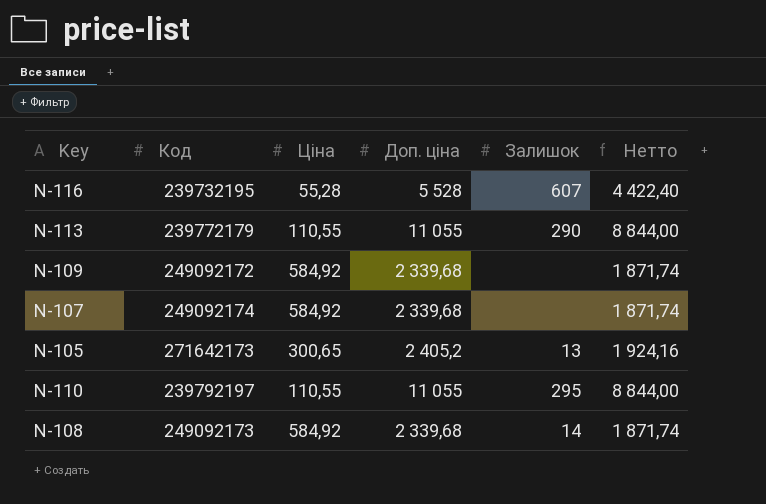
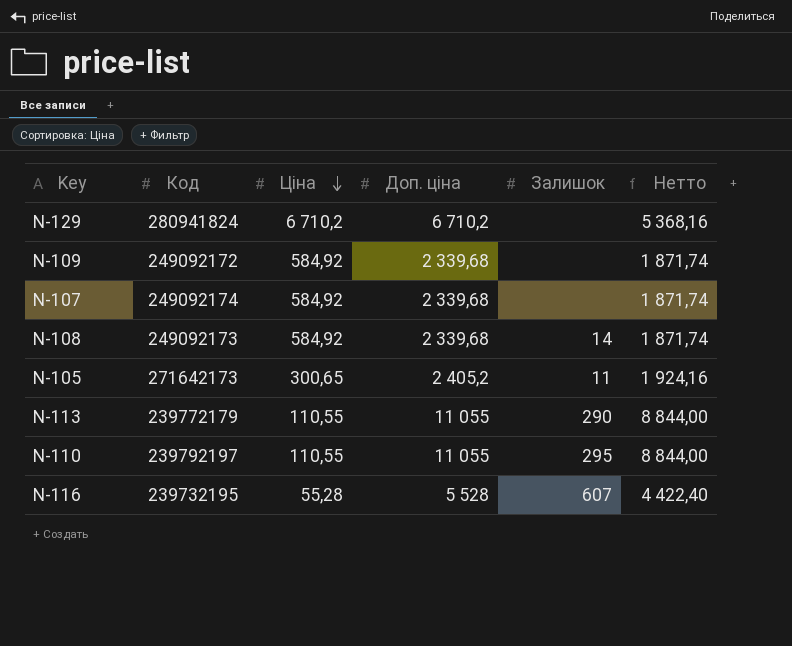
row order: none -> Ціна descending
row N-129: none -> 280941824 | 6 710,2 | 6 710,2 | none | 5 368,16
N-105 | Залишок: 13 -> 11

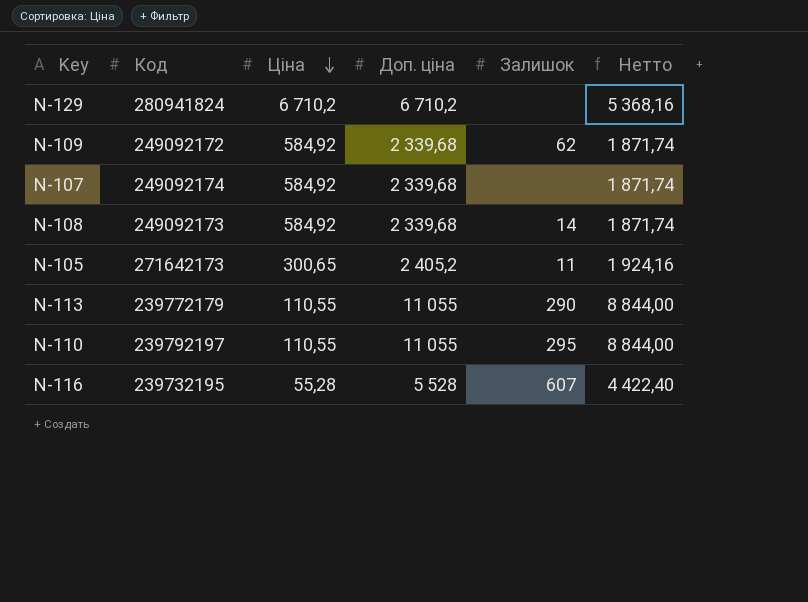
N-109 | Залишок: none -> 62

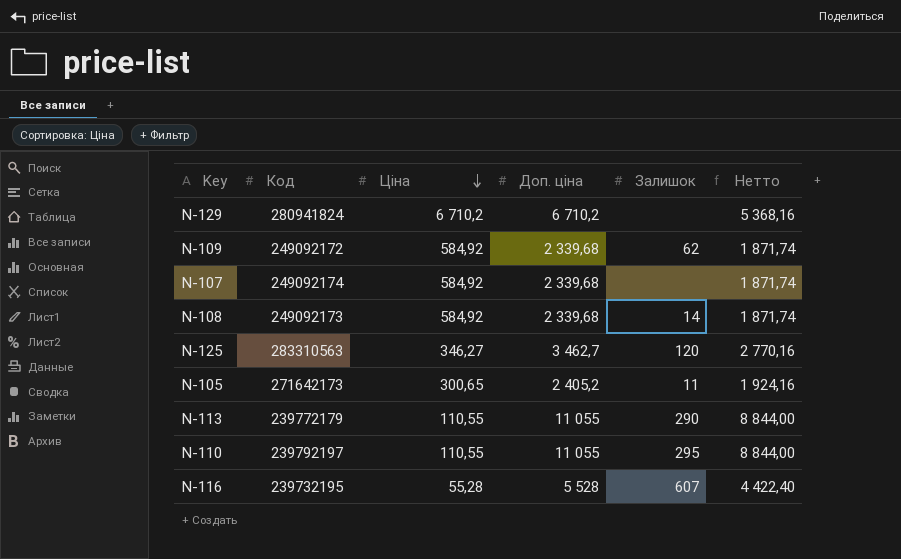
row N-125: none -> 283310563 | 346,27 | 3 462,7 | 120 | 2 770,16

